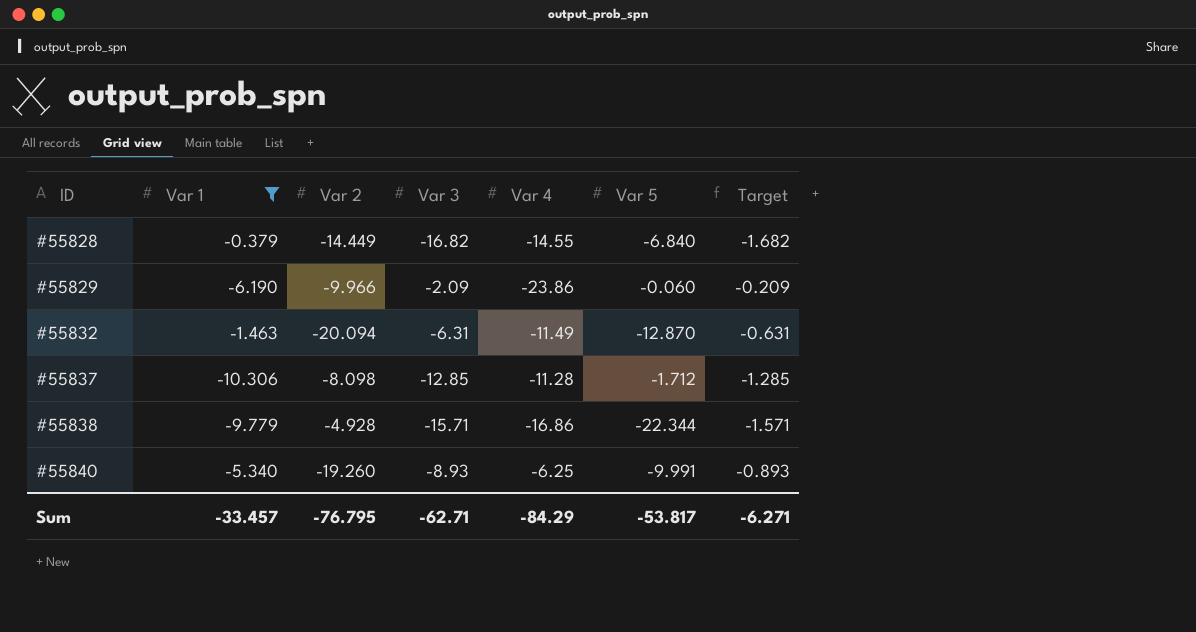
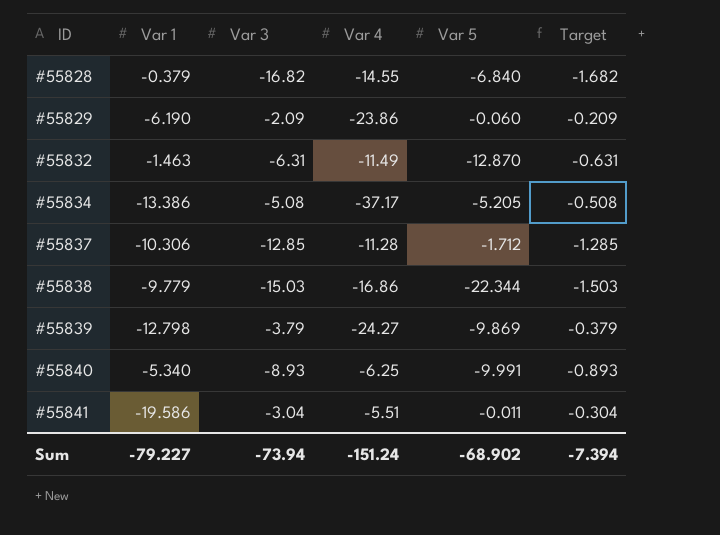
filter: Var 1 >= -10.306 -> none
column Var 2 | position: 3 -> none
#55838 | Var 3: -15.71 -> -15.03
#55838 | Target: -1.571 -> -1.503
Sum | Var 1: -33.457 -> -79.227
Sum | Var 3: -62.71 -> -73.94
Sum | Var 4: -84.29 -> -151.24
Sum | Var 5: -53.817 -> -68.902
Sum | Target: -6.271 -> -7.394

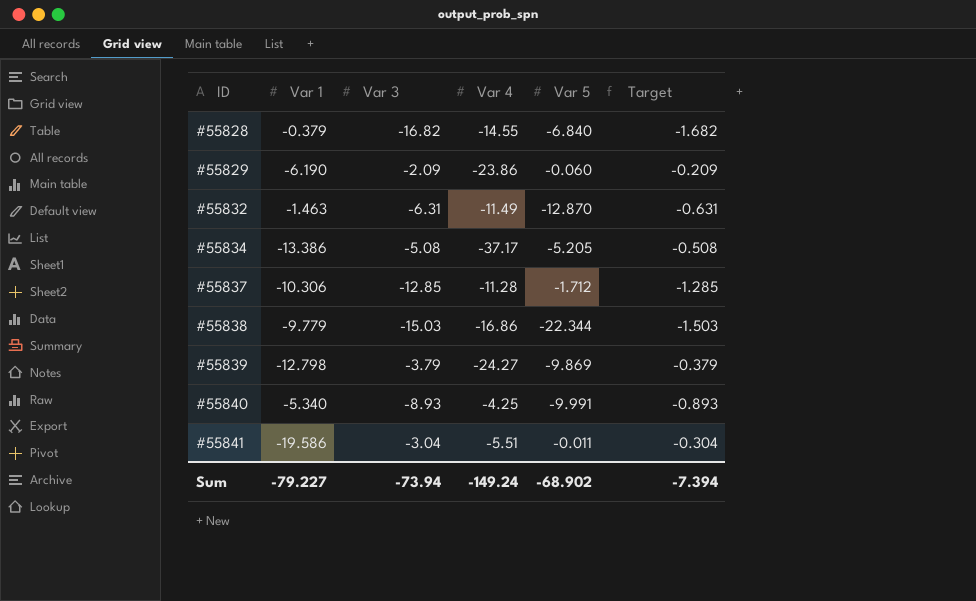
#55840 | Var 4: -6.25 -> -4.25
Sum | Var 4: -151.24 -> -149.24

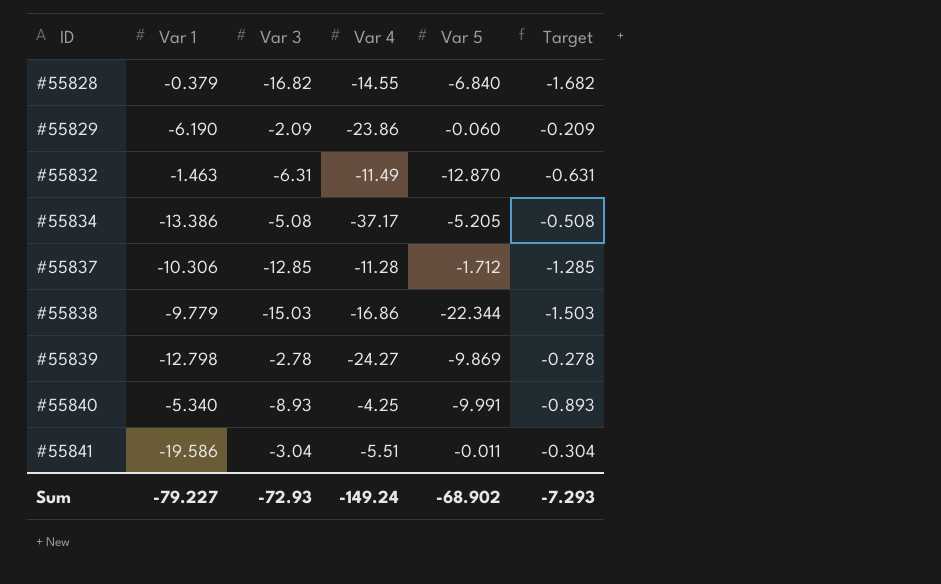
#55839 | Var 3: -3.79 -> -2.78
#55839 | Target: -0.379 -> -0.278
Sum | Var 3: -73.94 -> -72.93
Sum | Target: -7.394 -> -7.293

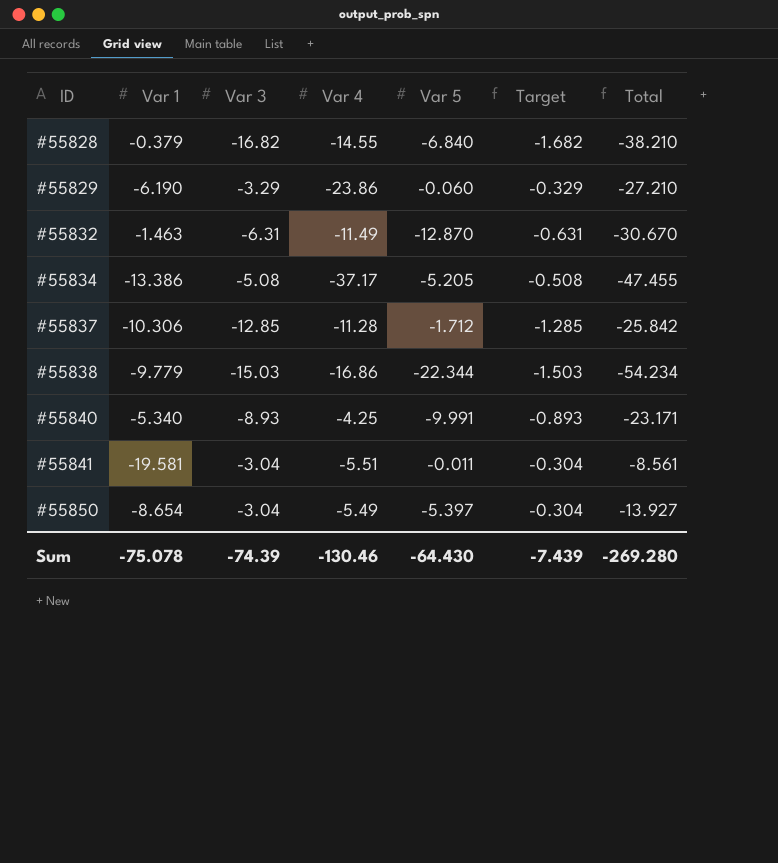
column Total | formula: none -> [Var 3] + [Var 4] + [Var 5]
row #55839: -12.798 | -2.78 | -24.27 | -9.869 | -0.278 -> none
#55829 | Var 3: -2.09 -> -3.29
#55829 | Target: -0.209 -> -0.329
#55841 | Var 1: -19.586 -> -19.581
row #55850: none -> -8.654 | -3.04 | -5.49 | -5.397 | -0.304 | -13.927
Sum | Var 1: -79.227 -> -75.078
Sum | Var 3: -72.93 -> -74.39
Sum | Var 4: -149.24 -> -130.46
Sum | Var 5: -68.902 -> -64.430
Sum | Target: -7.293 -> -7.439

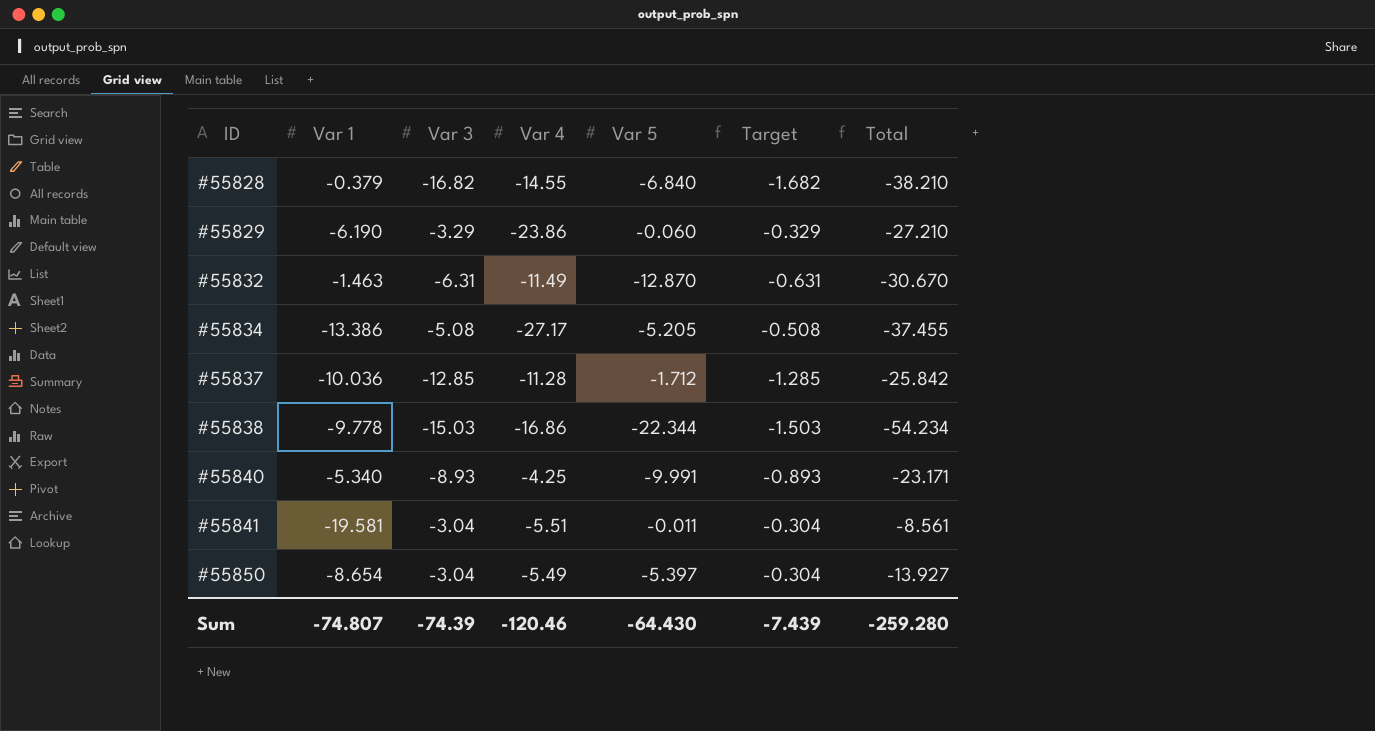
#55834 | Var 4: -37.17 -> -27.17
#55834 | Total: -47.455 -> -37.455
#55837 | Var 1: -10.306 -> -10.036
#55838 | Var 1: -9.779 -> -9.778
Sum | Var 1: -75.078 -> -74.807
Sum | Var 4: -130.46 -> -120.46
Sum | Total: -269.280 -> -259.280

